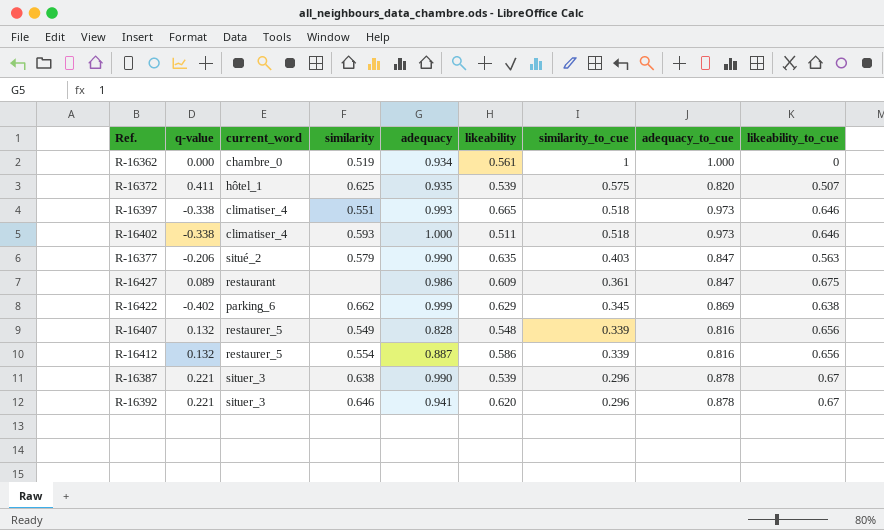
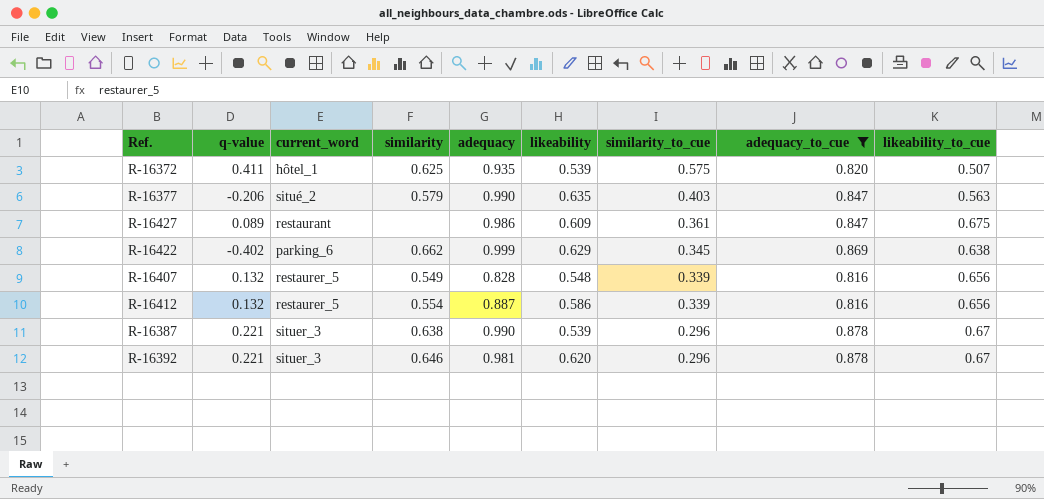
filter: none -> adequacy_to_cue <= 0.878
R-16392 | adequacy: 0.941 -> 0.981

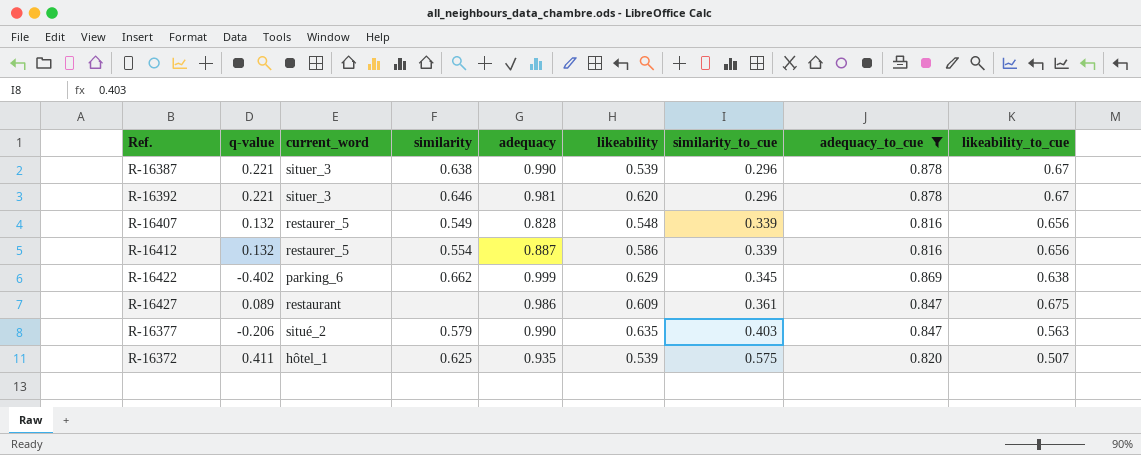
row order: similarity_to_cue descending -> similarity_to_cue ascending

